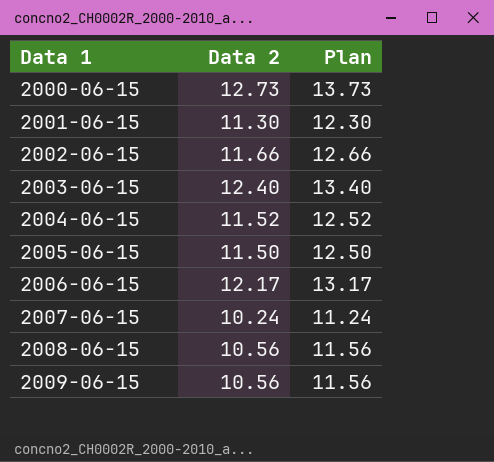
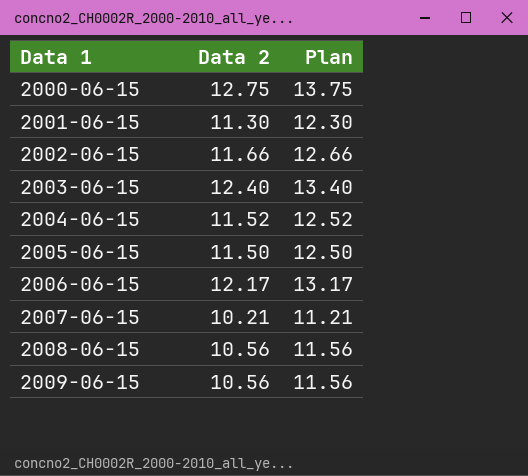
2000-06-15 | Data 2: 12.73 -> 12.75
2000-06-15 | Plan: 13.73 -> 13.75
2007-06-15 | Data 2: 10.24 -> 10.21
2007-06-15 | Plan: 11.24 -> 11.21

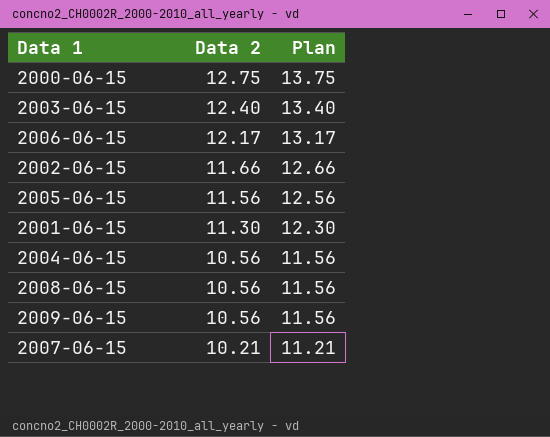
row order: Data 1 ascending -> Data 2 descending
2005-06-15 | Data 2: 11.50 -> 11.56
2005-06-15 | Plan: 12.50 -> 12.56
2004-06-15 | Data 2: 11.52 -> 10.56
2004-06-15 | Plan: 12.52 -> 11.56

